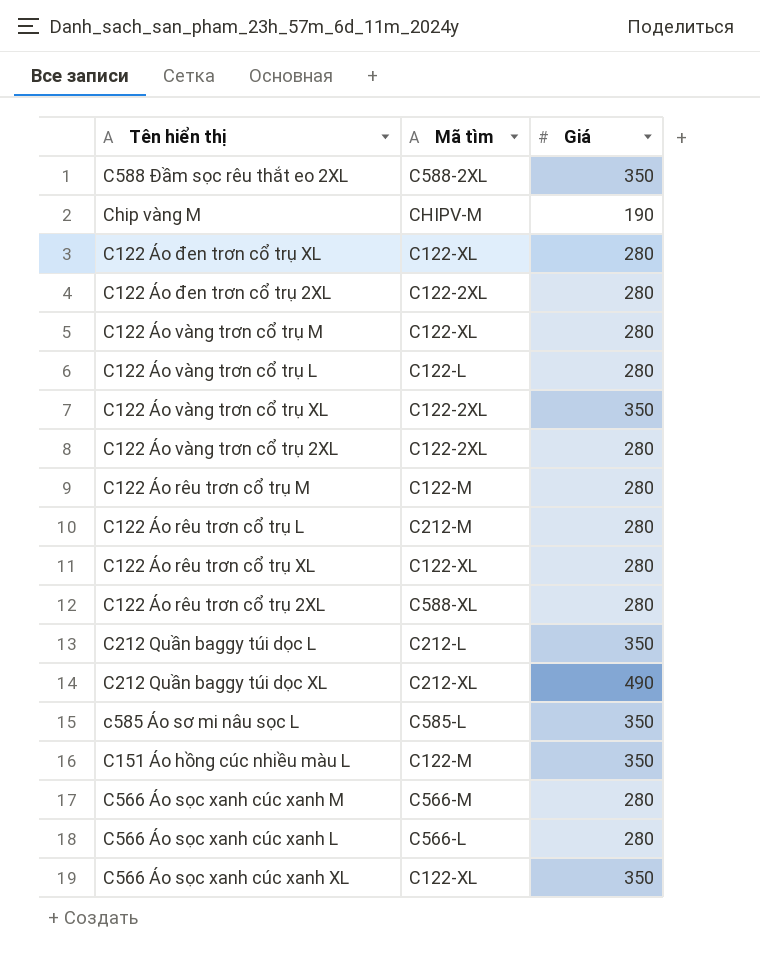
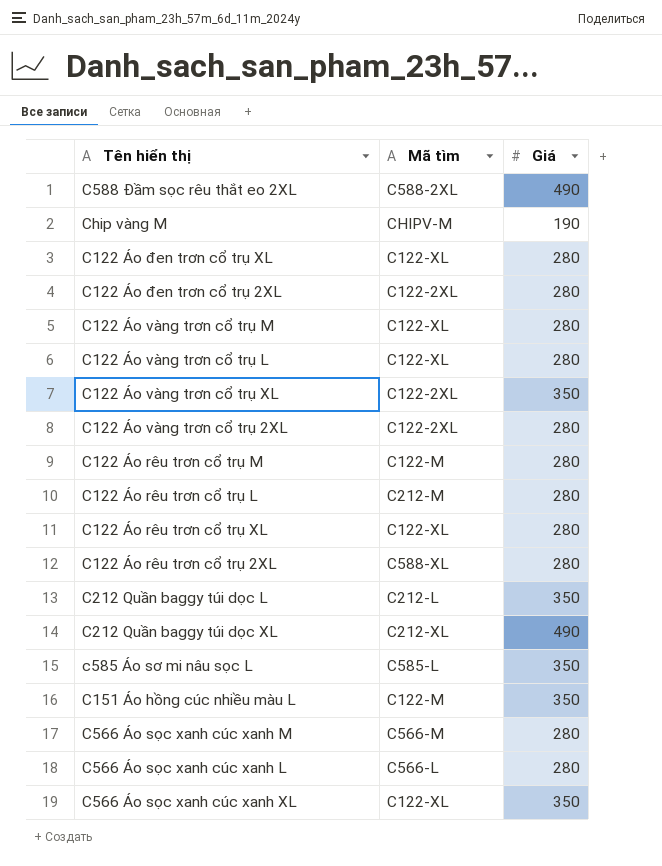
C588 Đầm sọc rêu thắt eo 2XL | Giá: 350 -> 490
C122 Áo vàng trơn cổ trụ L | Mã tìm: C122-L -> C122-XL

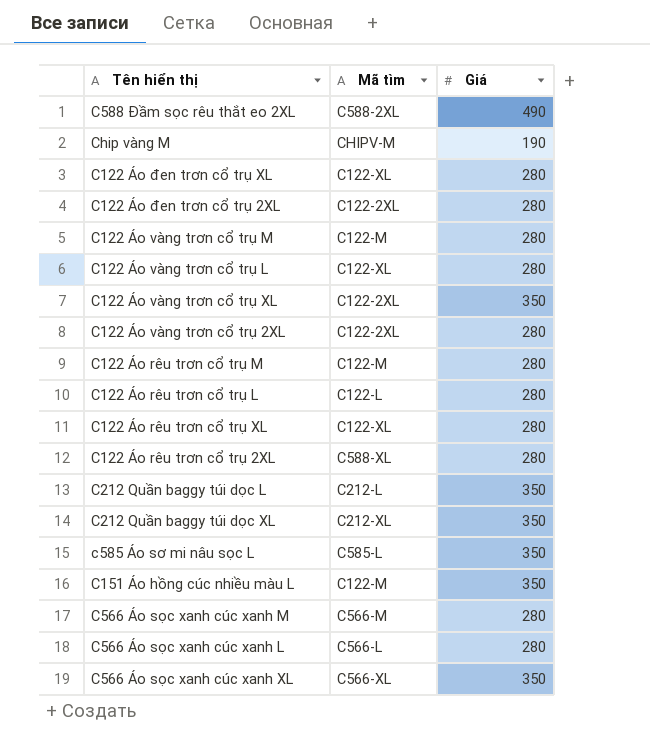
C122 Áo vàng trơn cổ trụ M | Mã tìm: C122-XL -> C122-M
C122 Áo rêu trơn cổ trụ L | Mã tìm: C212-M -> C122-L
C212 Quần baggy túi dọc XL | Giá: 490 -> 350
C566 Áo sọc xanh cúc xanh XL | Mã tìm: C122-XL -> C566-XL

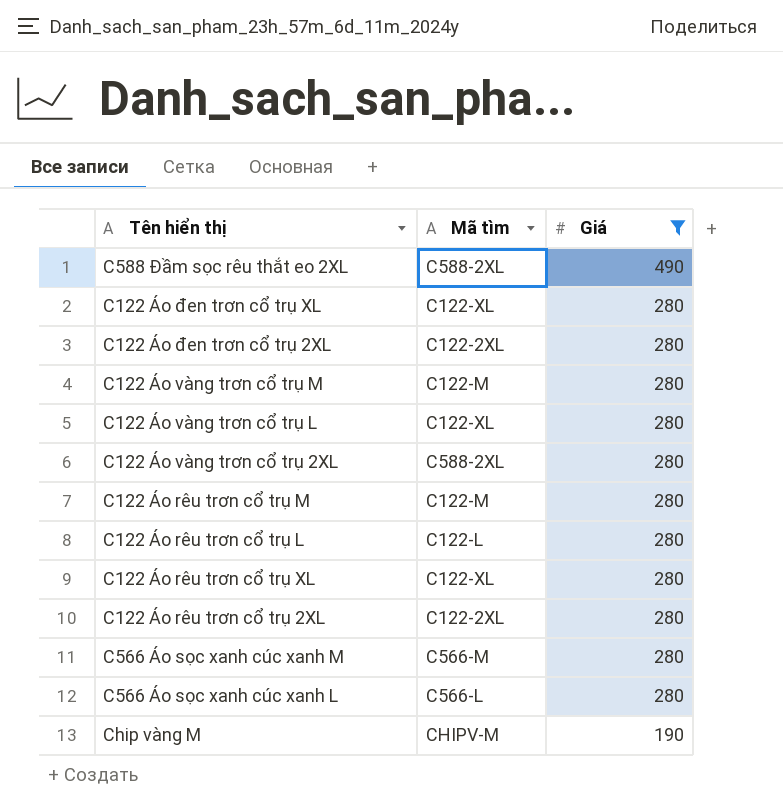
filter: none -> Giá != 350
row order: none -> Giá descending
C122 Áo vàng trơn cổ trụ 2XL | Mã tìm: C122-2XL -> C588-2XL
C122 Áo rêu trơn cổ trụ 2XL | Mã tìm: C588-XL -> C122-2XL

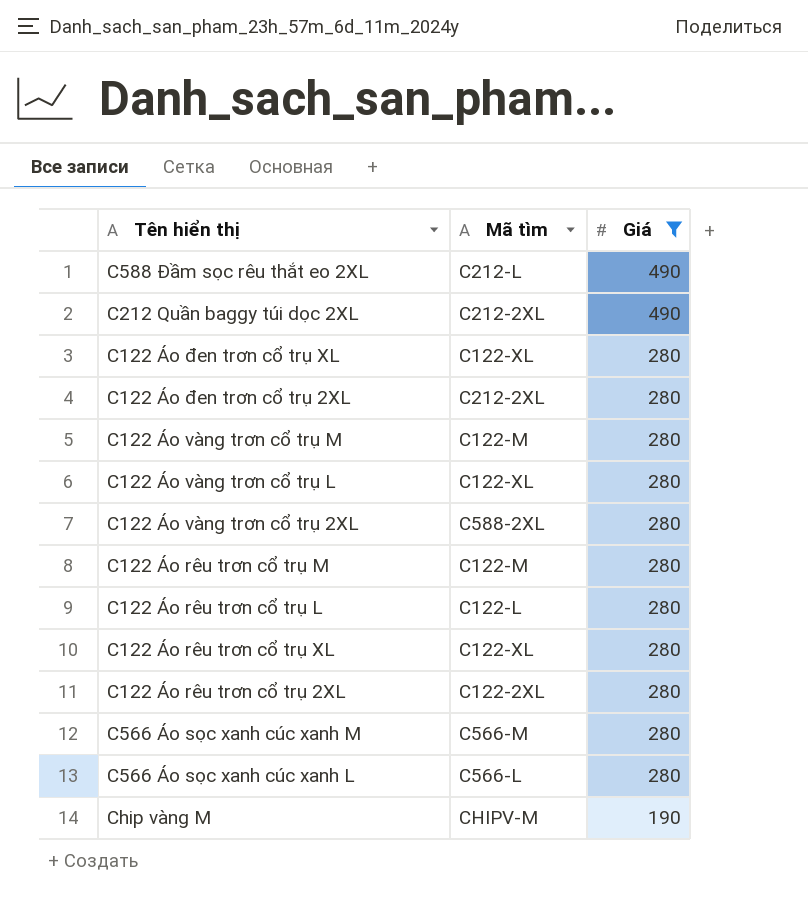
C588 Đầm sọc rêu thắt eo 2XL | Mã tìm: C588-2XL -> C212-L
row C212 Quần baggy túi dọc 2XL: none -> C212-2XL | 490
C122 Áo đen trơn cổ trụ 2XL | Mã tìm: C122-2XL -> C212-2XL

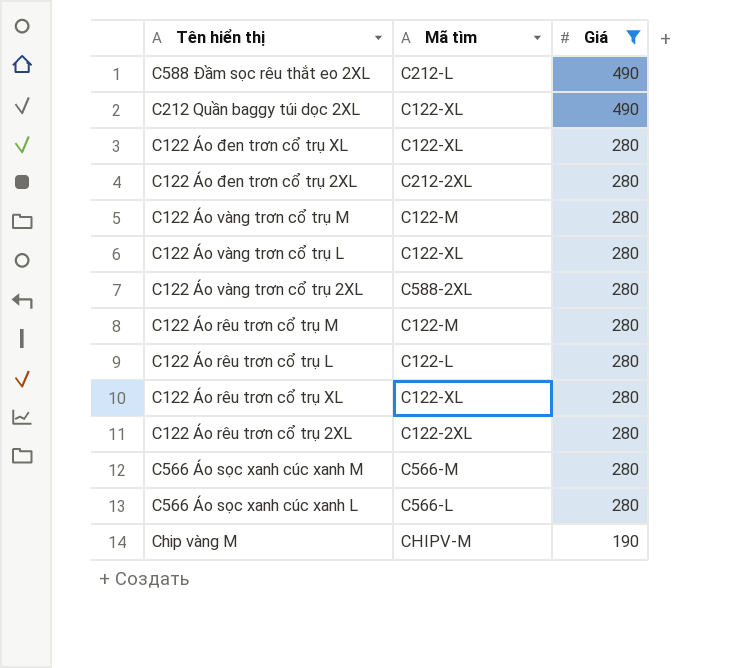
C212 Quần baggy túi dọc 2XL | Mã tìm: C212-2XL -> C122-XL

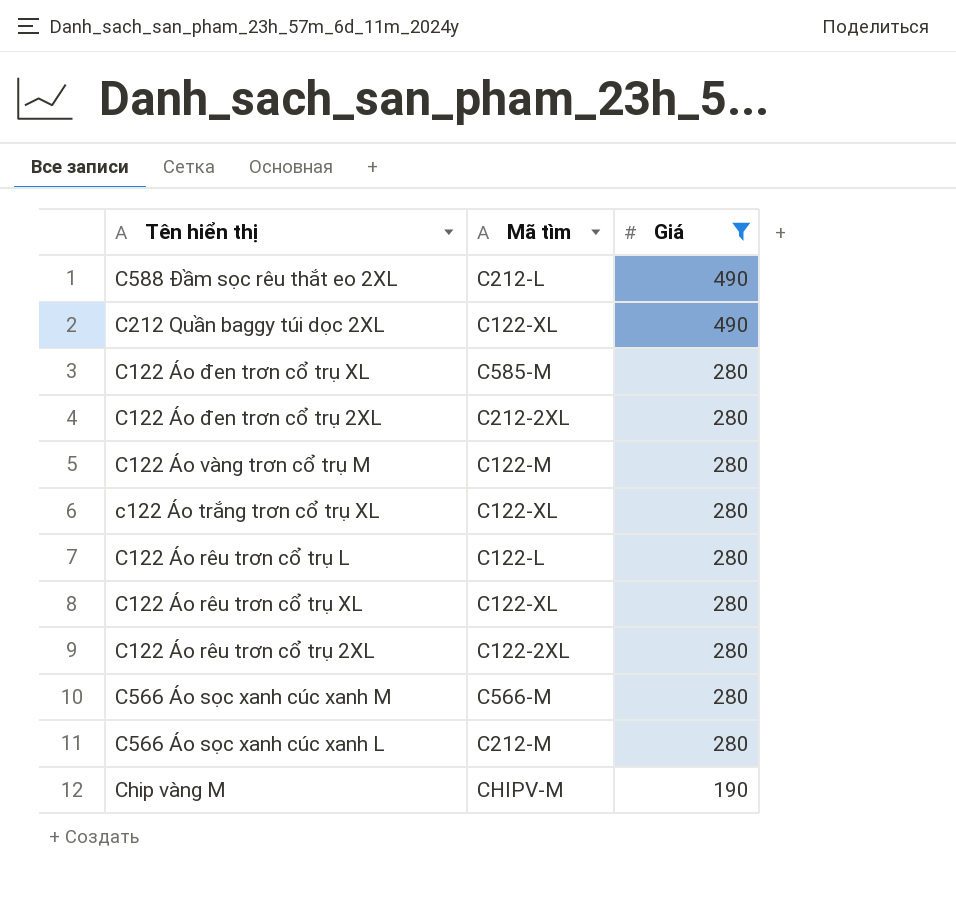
row C122 Áo vàng trơn cổ trụ L: C122-XL | 280 -> none
row C122 Áo vàng trơn cổ trụ 2XL: C588-2XL | 280 -> none
row C122 Áo rêu trơn cổ trụ M: C122-M | 280 -> none
C122 Áo đen trơn cổ trụ XL | Mã tìm: C122-XL -> C585-M
row c122 Áo trắng trơn cổ trụ XL: none -> C122-XL | 280
C566 Áo sọc xanh cúc xanh L | Mã tìm: C566-L -> C212-M

